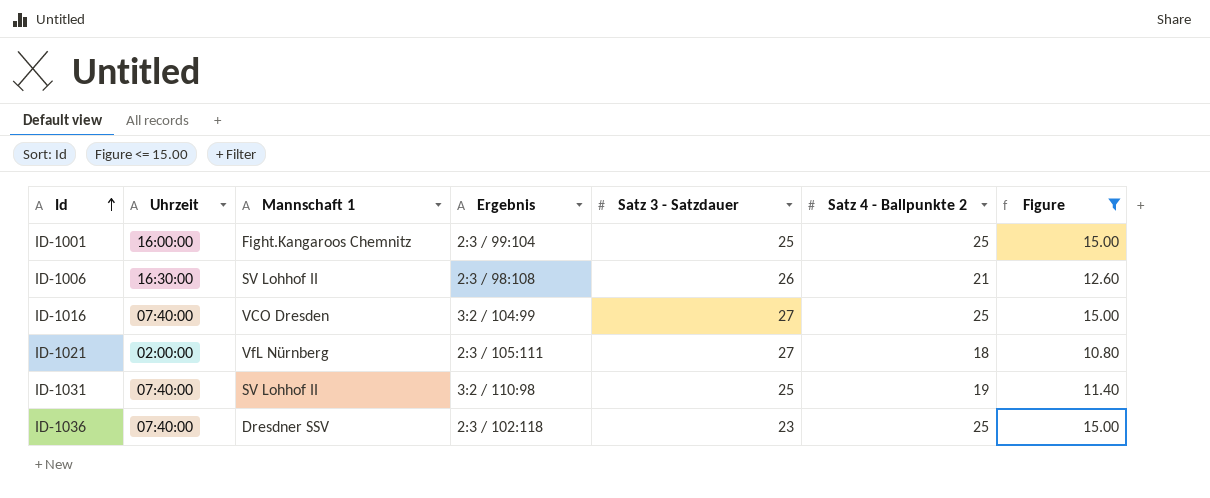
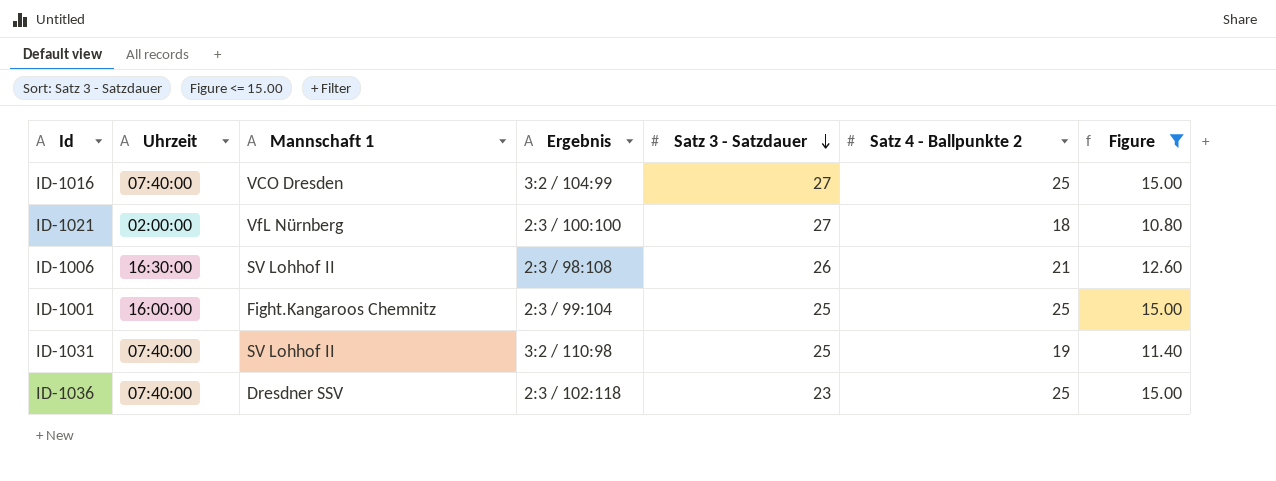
row order: Id ascending -> Satz 3 - Satzdauer descending
ID-1021 | Ergebnis: 2:3 / 105:111 -> 2:3 / 100:100

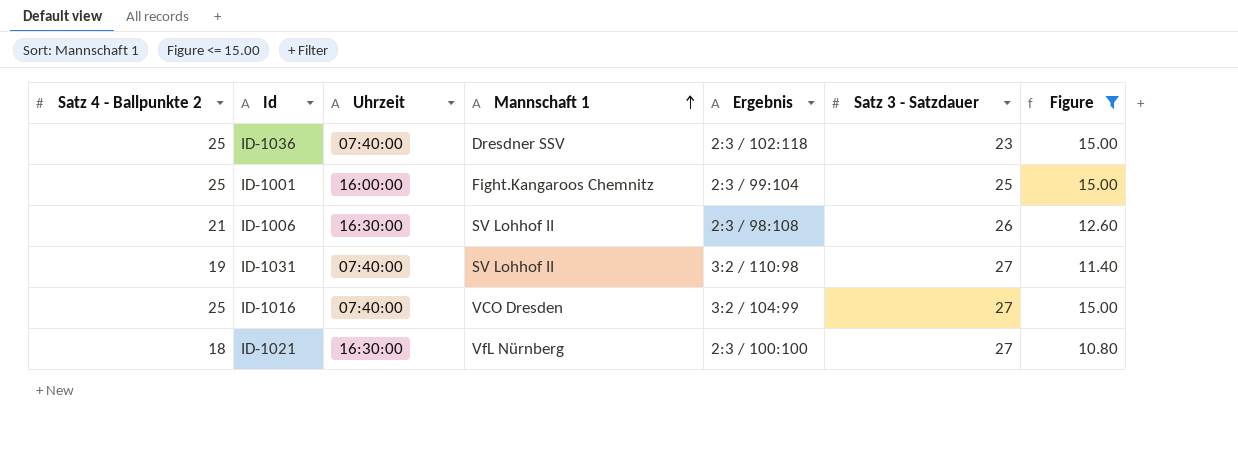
row order: Satz 3 - Satzdauer descending -> Mannschaft 1 ascending
column Satz 4 - Ballpunkte 2 | position: 6 -> 1
ID-1031 | Satz 3 - Satzdauer: 25 -> 27
ID-1021 | Uhrzeit: 02:00:00 -> 16:30:00

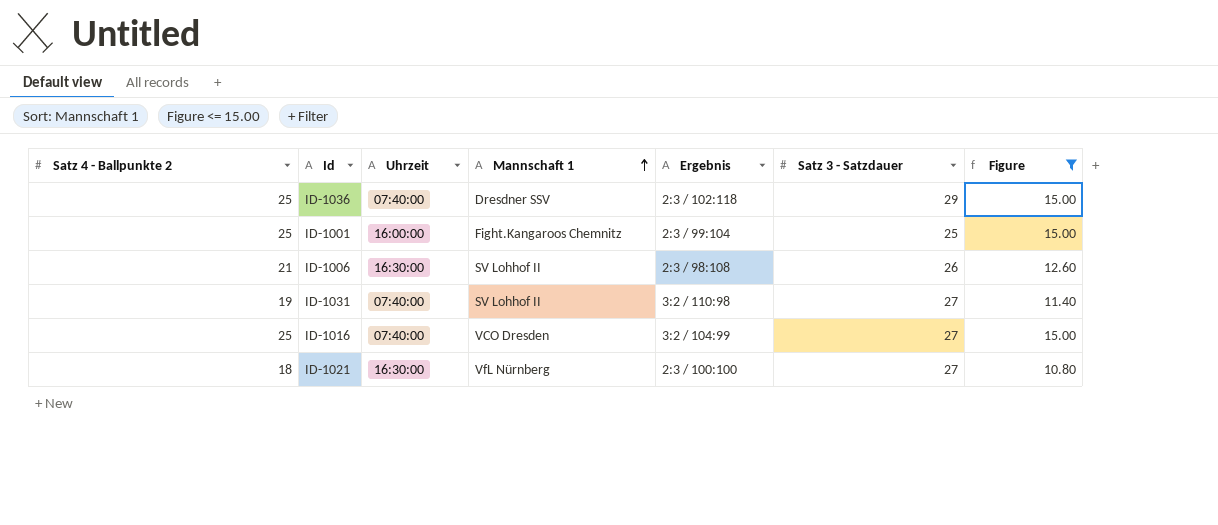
ID-1036 | Satz 3 - Satzdauer: 23 -> 29

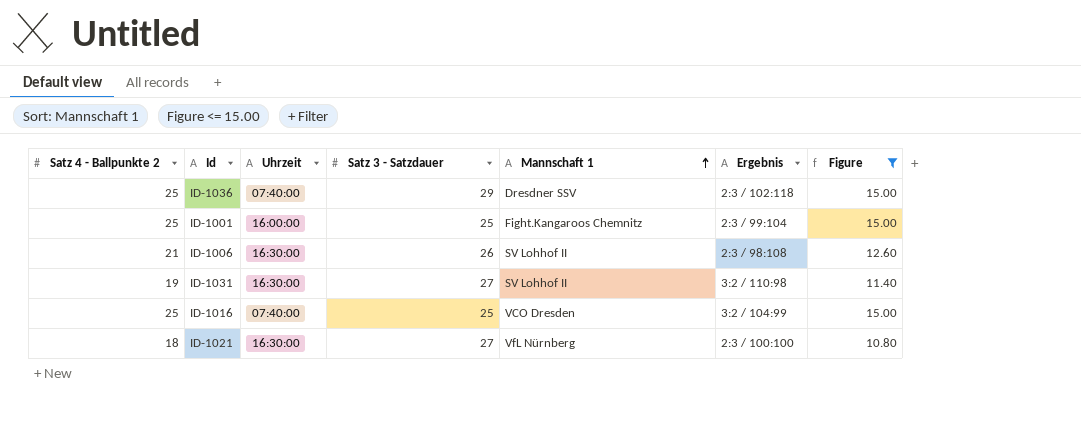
column Satz 3 - Satzdauer | position: 6 -> 4
ID-1031 | Uhrzeit: 07:40:00 -> 16:30:00
ID-1016 | Satz 3 - Satzdauer: 27 -> 25

